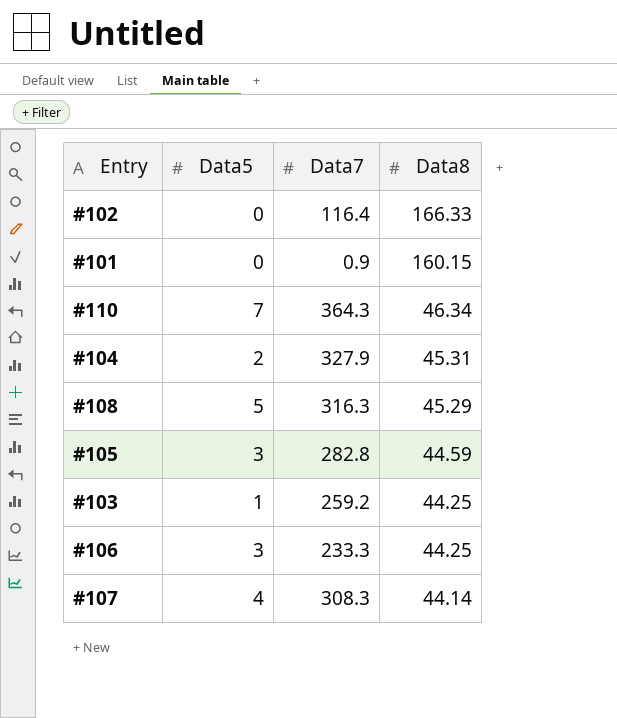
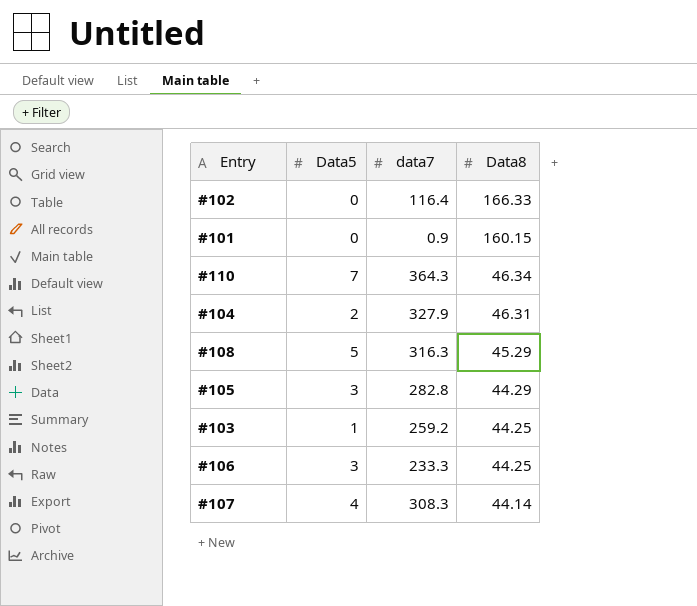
column name: Data7 -> data7
#104 | Data8: 45.31 -> 46.31
#105 | Data8: 44.59 -> 44.29

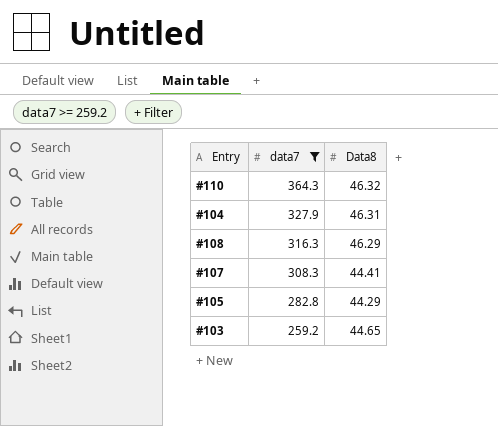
filter: none -> data7 >= 259.2
row order: Data8 descending -> data7 descending
column Data5 | position: 2 -> none
#110 | Data8: 46.34 -> 46.32
#108 | Data8: 45.29 -> 46.29
#107 | Data8: 44.14 -> 44.41
#103 | Data8: 44.25 -> 44.65

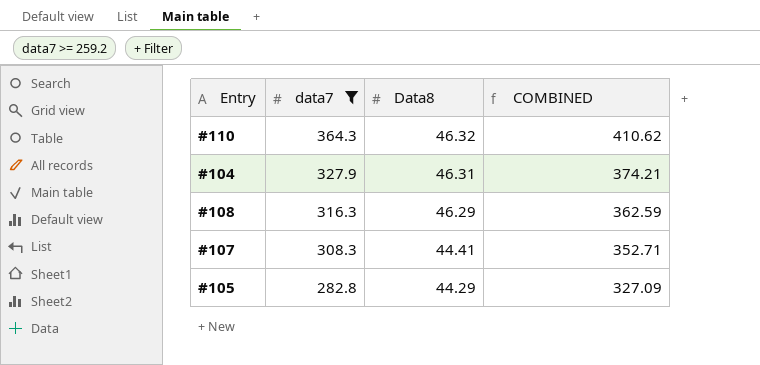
column COMBINED | formula: none -> [data7] + [Data8]
row #103: 259.2 | 44.65 -> none

